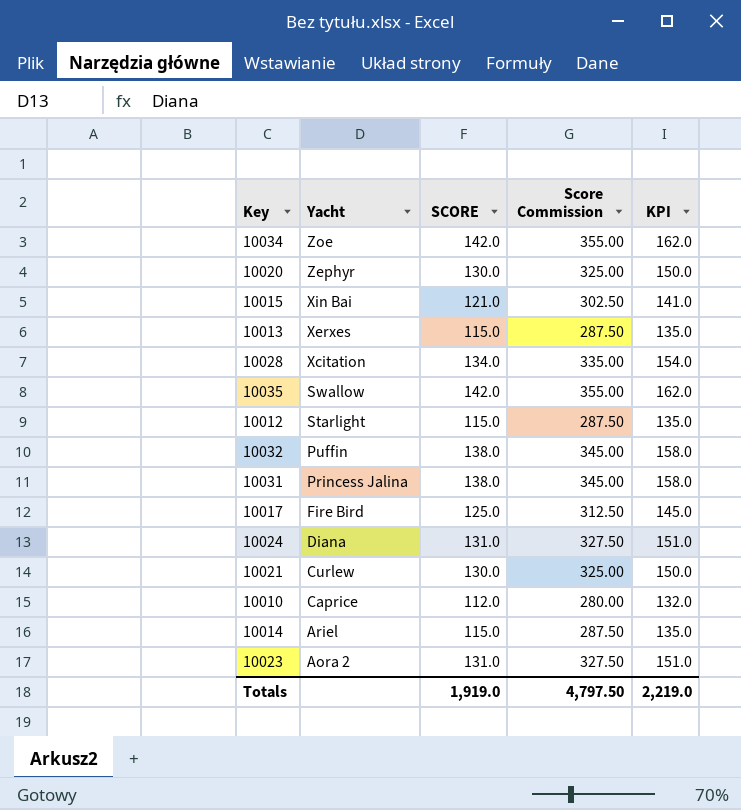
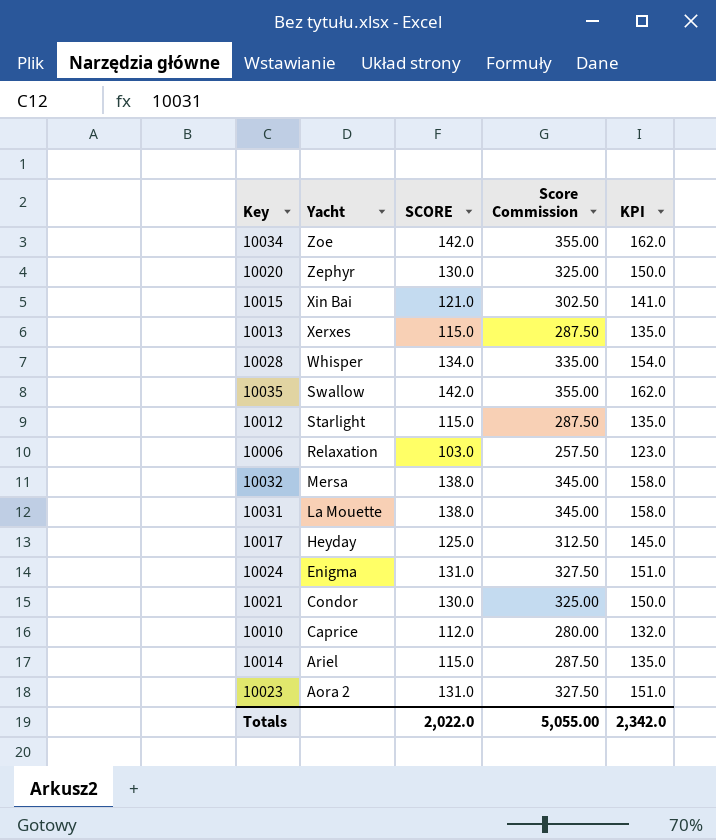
10028 | Yacht: Xcitation -> Whisper
row 10006: none -> Relaxation | 103.0 | 257.50 | 123.0
10032 | Yacht: Puffin -> Mersa
10031 | Yacht: Princess Jalina -> La Mouette
10017 | Yacht: Fire Bird -> Heyday
10024 | Yacht: Diana -> Enigma
10021 | Yacht: Curlew -> Condor
Totals | SCORE: 1,919.0 -> 2,022.0
Totals | Score Commission: 4,797.50 -> 5,055.00
Totals | KPI: 2,219.0 -> 2,342.0

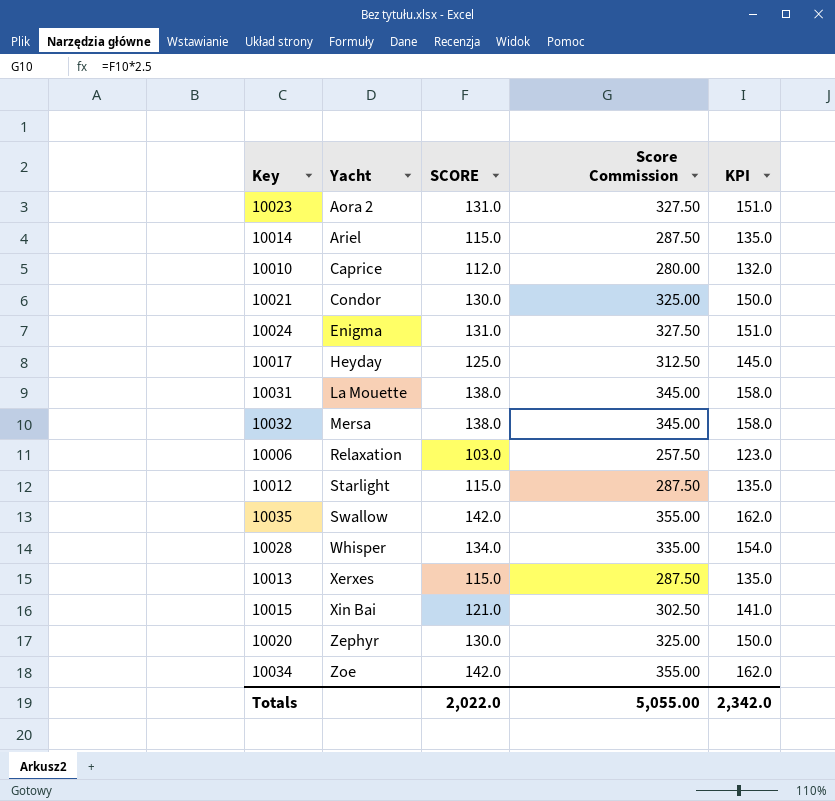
row order: Yacht descending -> Yacht ascending

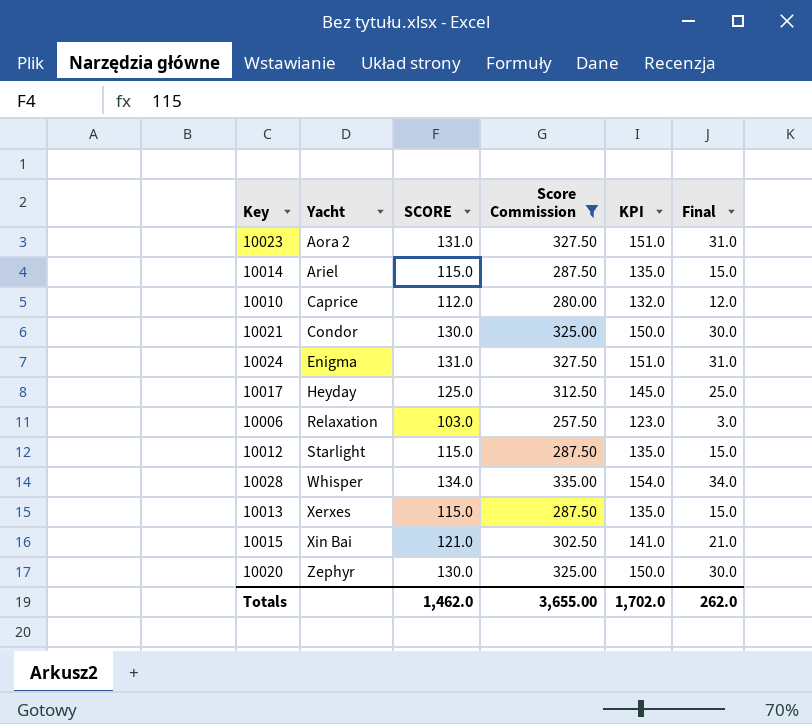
filter: none -> Score Commission <= 335.00
column Final | formula: none -> [SCORE] - 100
Totals | SCORE: 2,022.0 -> 1,462.0
Totals | Score Commission: 5,055.00 -> 3,655.00
Totals | KPI: 2,342.0 -> 1,702.0

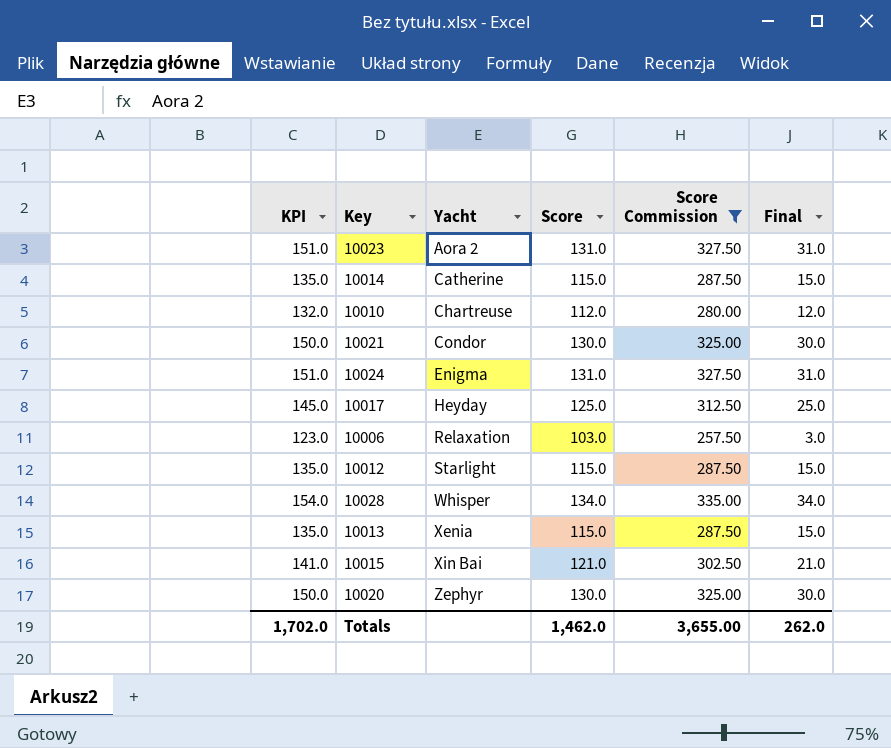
column KPI | position: 5 -> 1
column name: SCORE -> Score
10014 | Yacht: Ariel -> Catherine
10010 | Yacht: Caprice -> Chartreuse
10013 | Yacht: Xerxes -> Xenia

